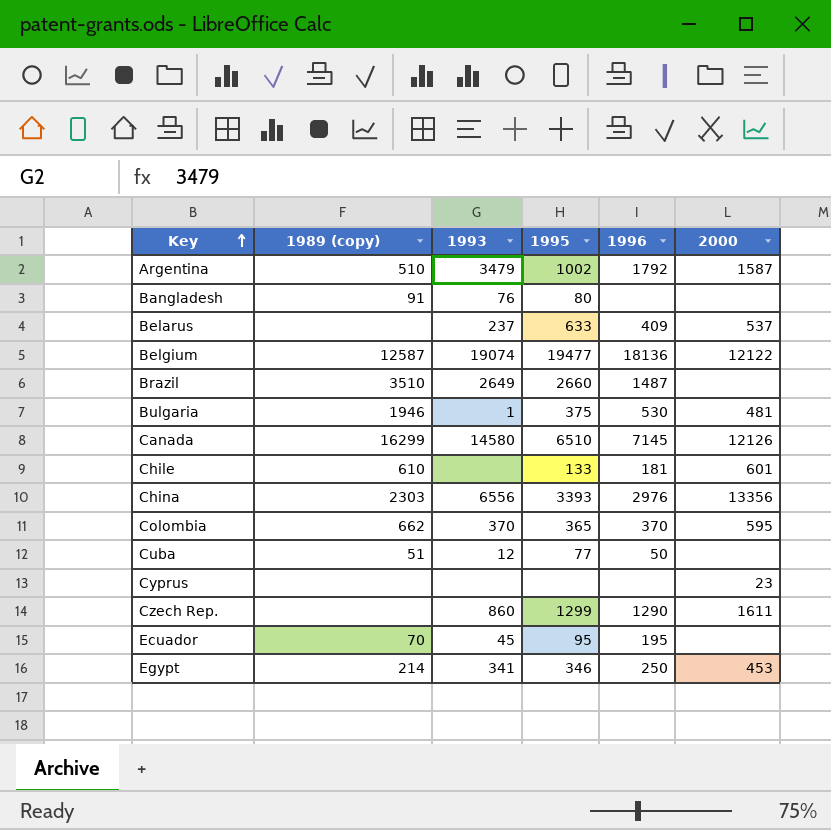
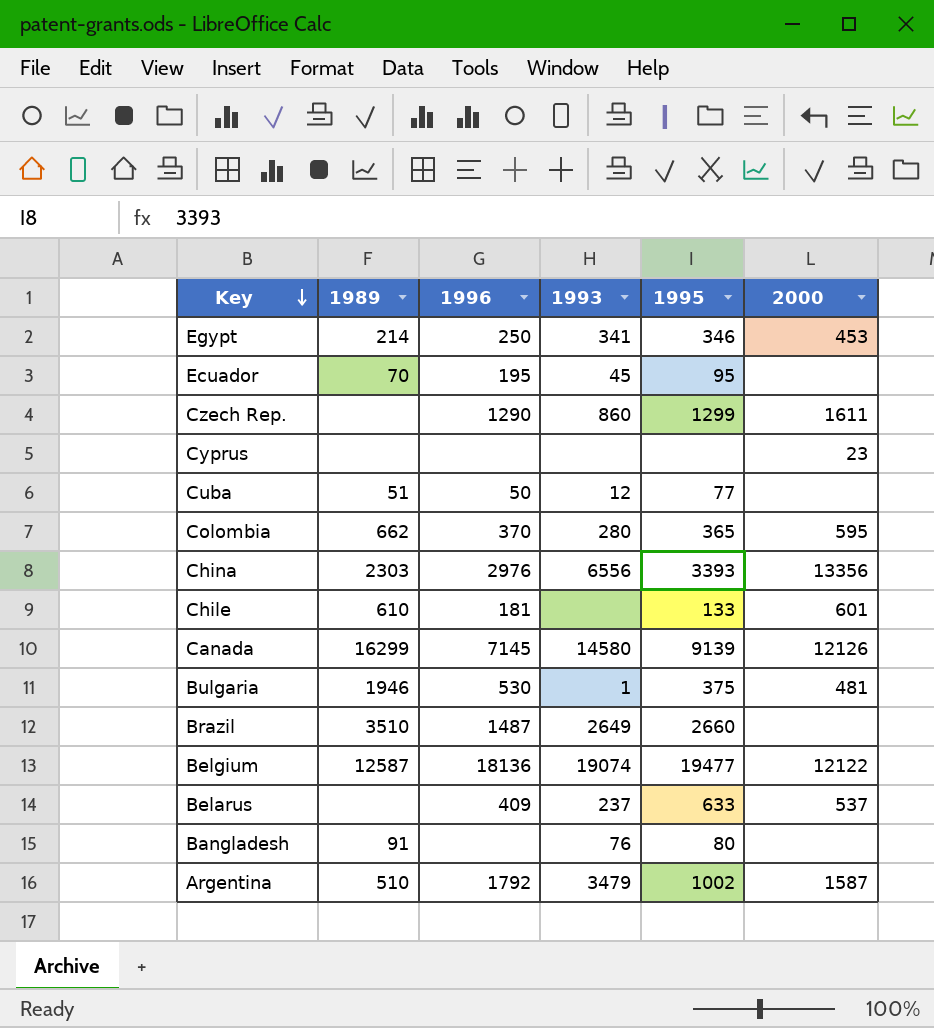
row order: Key ascending -> Key descending
column name: 1989 (copy) -> 1989
column 1996 | position: 5 -> 3
Colombia | 1993: 370 -> 280
Canada | 1995: 6510 -> 9139

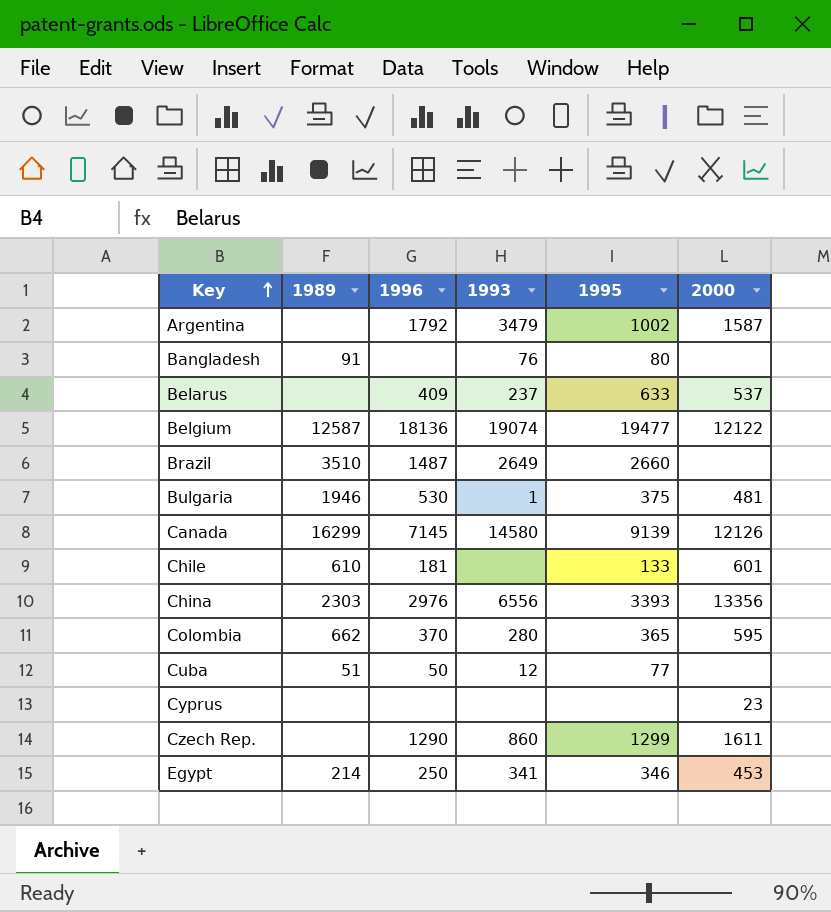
row order: Key descending -> Key ascending
row Ecuador: 70 | 195 | 45 | 95 | none -> none
Argentina | 1989: 510 -> none

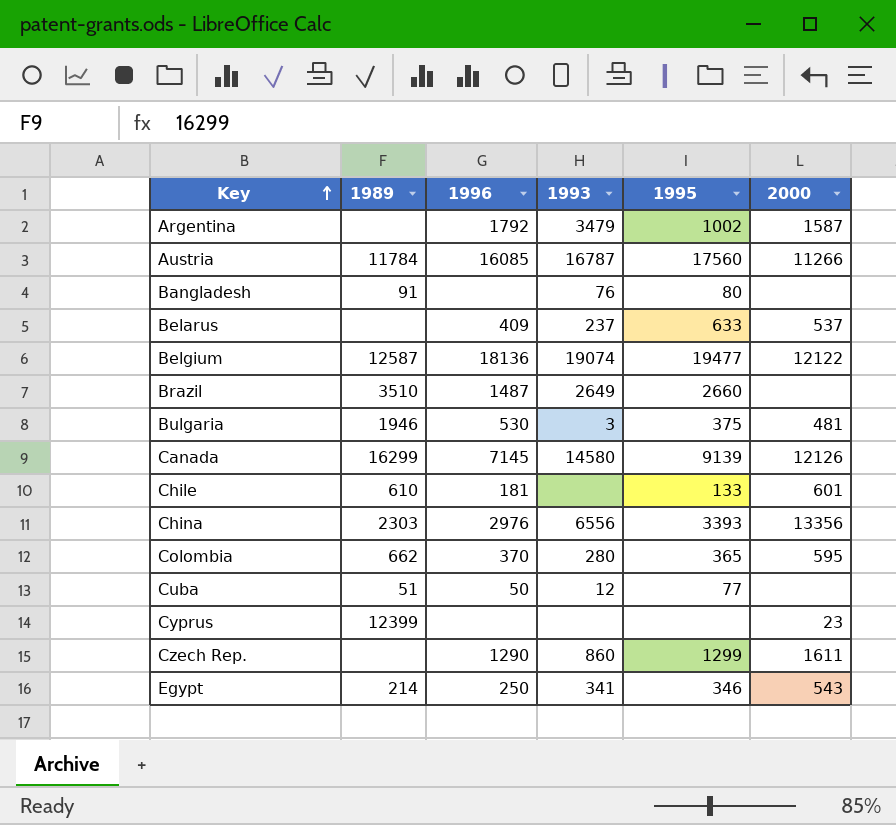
row Austria: none -> 11784 | 16085 | 16787 | 17560 | 11266
Bulgaria | 1993: 1 -> 3
Cyprus | 1989: none -> 12399
Egypt | 2000: 453 -> 543

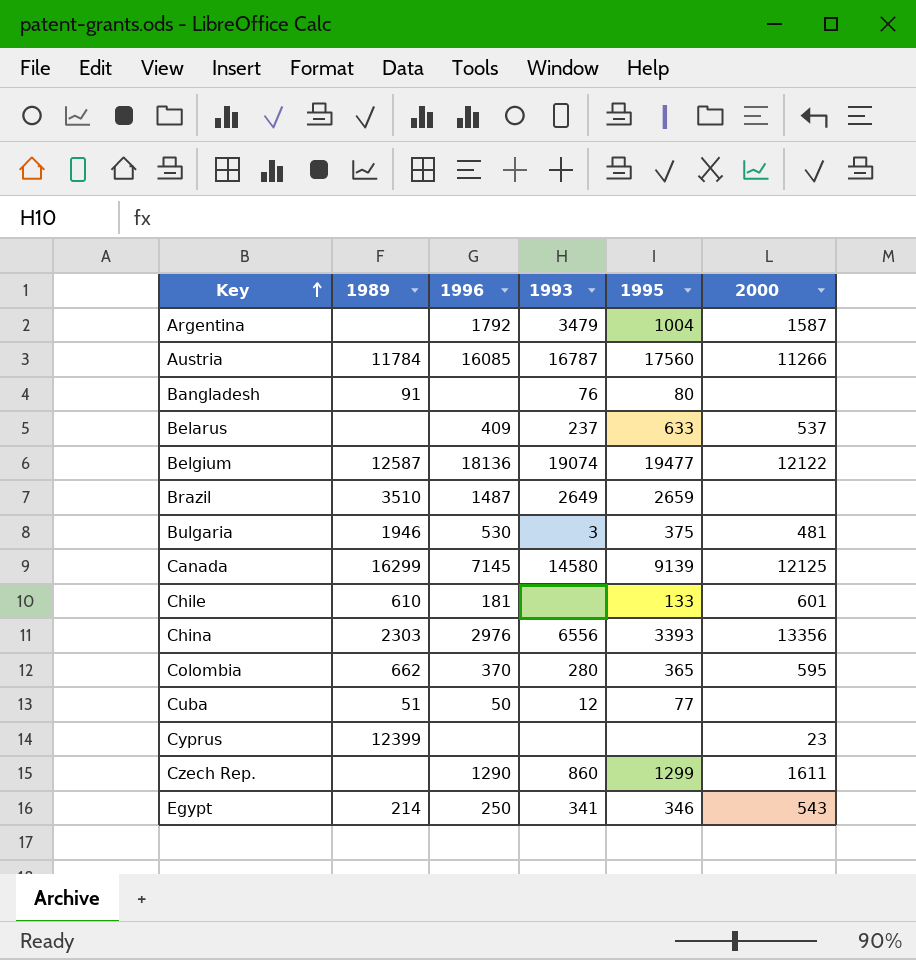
Argentina | 1995: 1002 -> 1004
Brazil | 1995: 2660 -> 2659
Canada | 2000: 12126 -> 12125

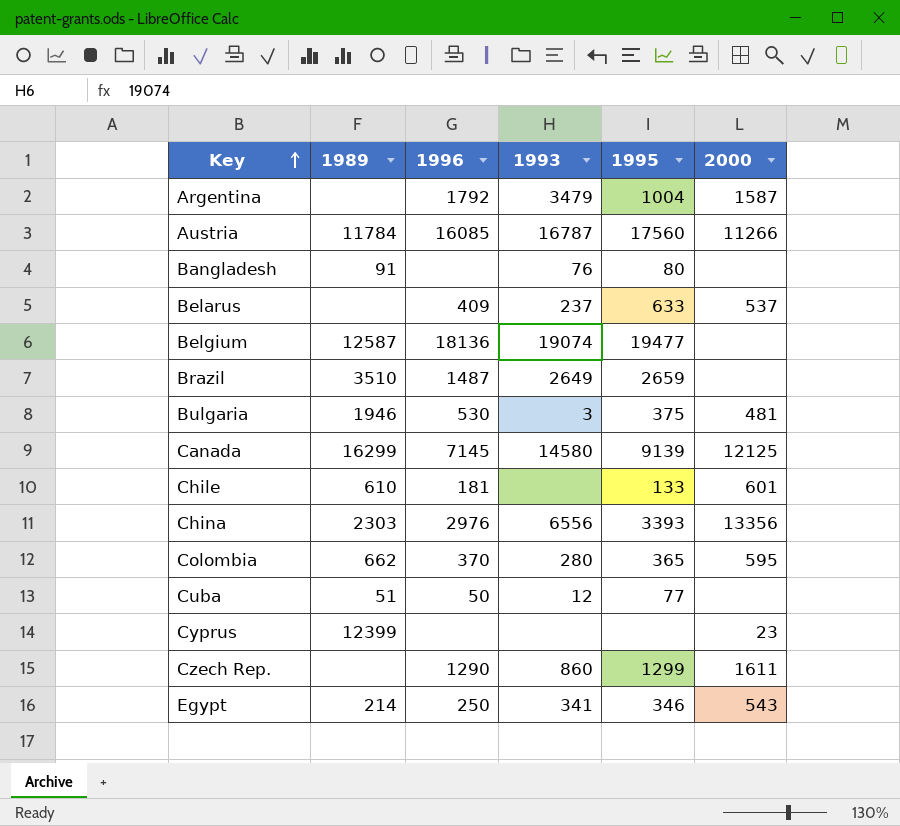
Belgium | 2000: 12122 -> none

